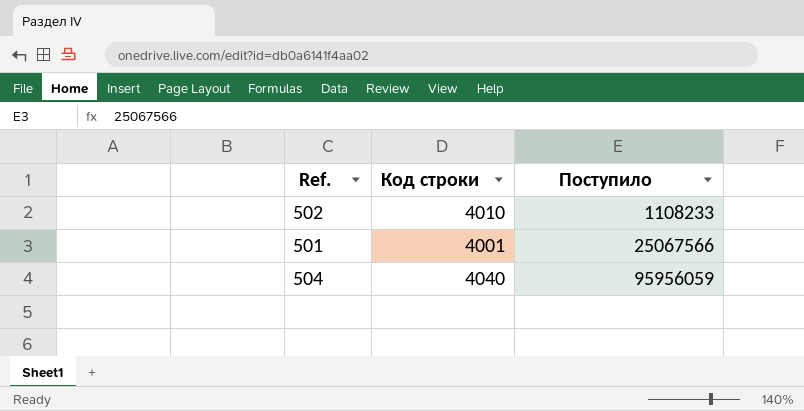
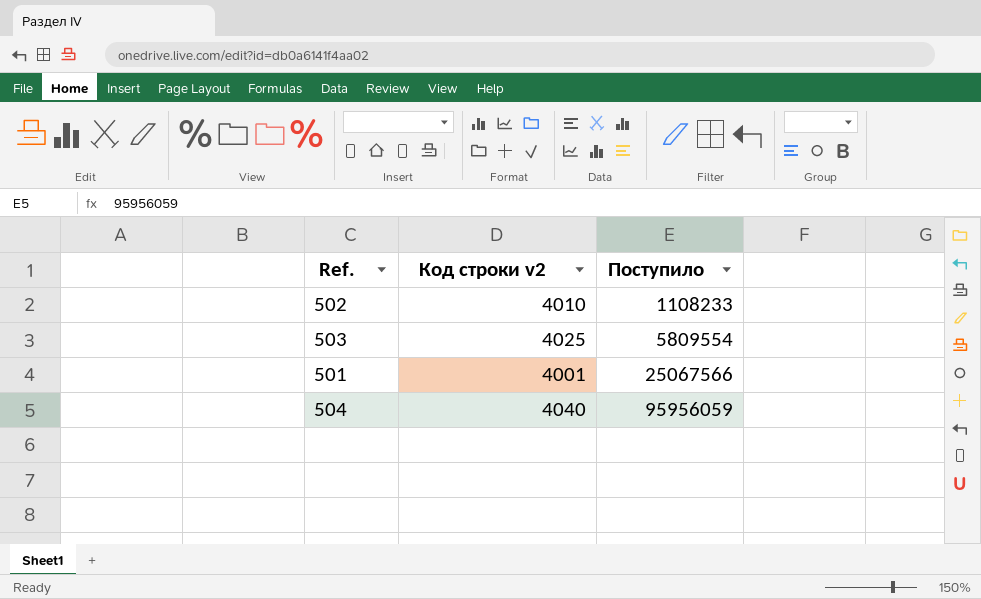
column name: Код строки -> Код строки v2
row 503: none -> 4025 | 5809554

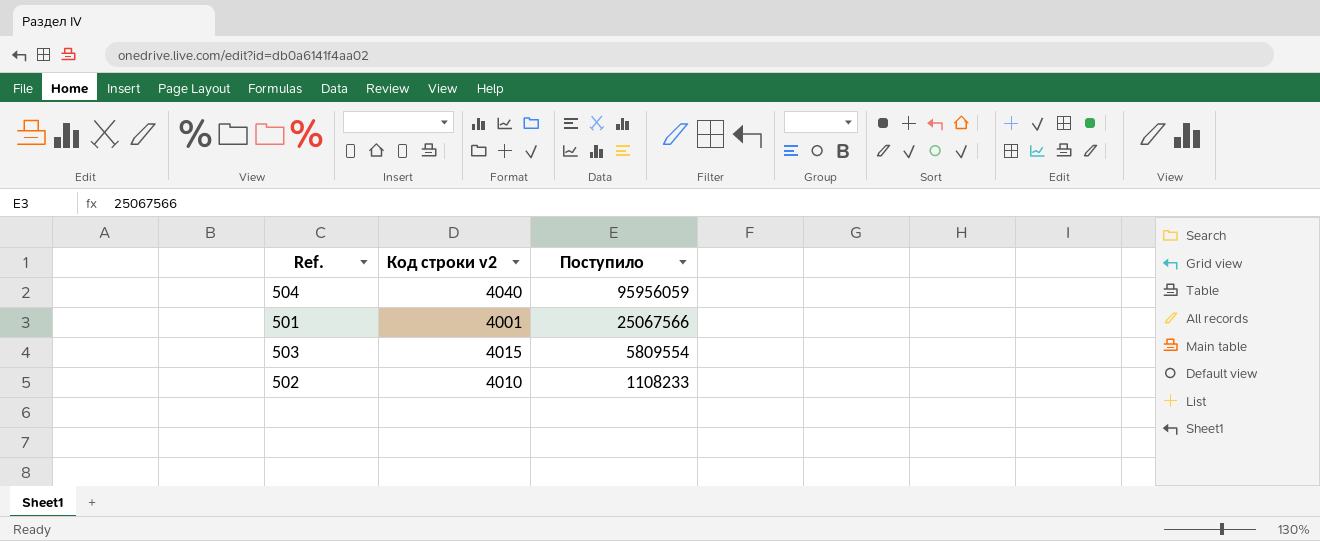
row order: Поступило ascending -> Поступило descending
503 | Код строки v2: 4025 -> 4015

